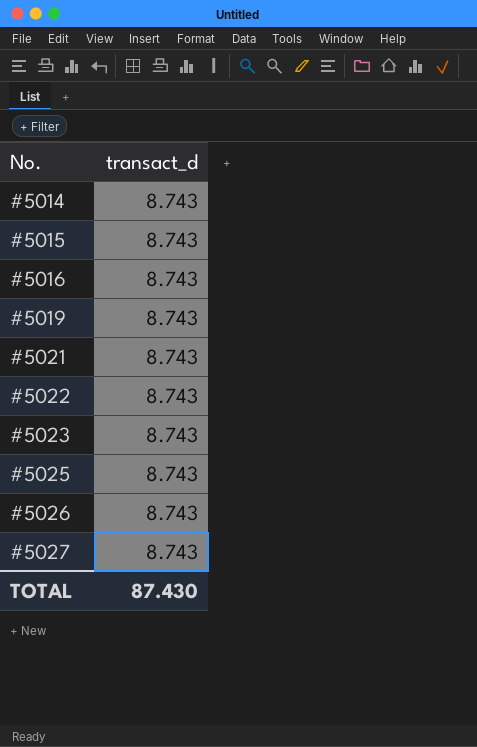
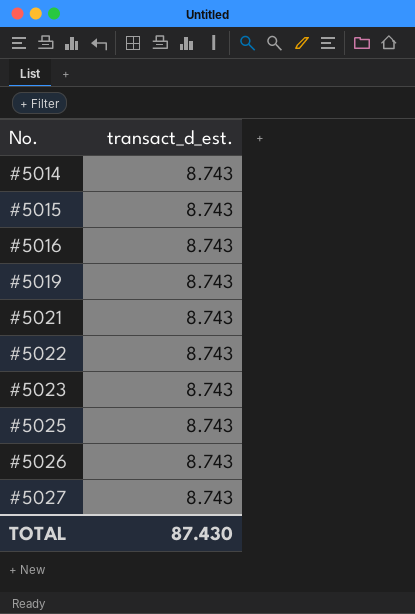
column name: transact_d -> transact_d_est.

